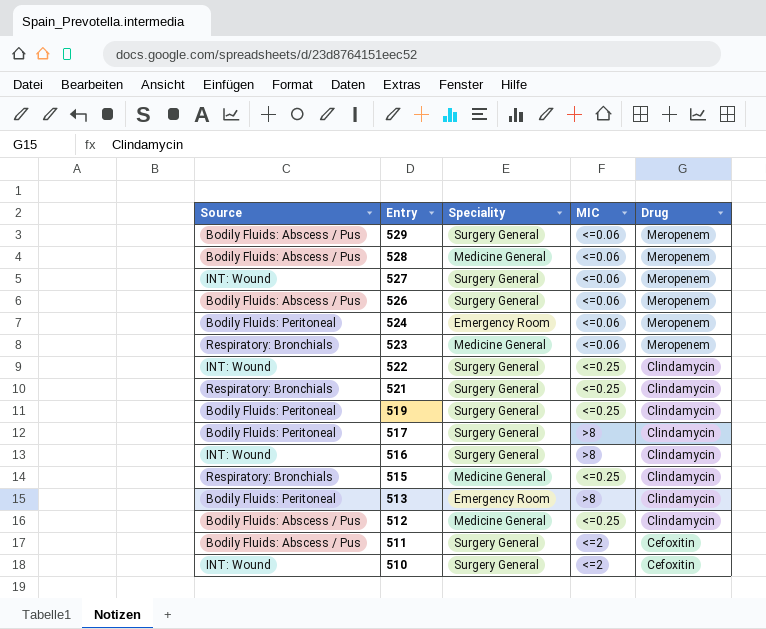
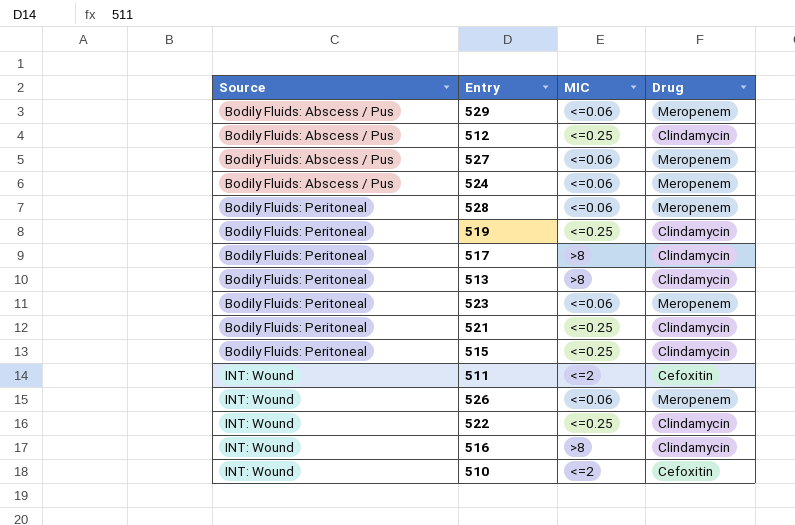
row order: Entry descending -> Source ascending
column Speciality | position: 3 -> none
527 | Source: INT: Wound -> Bodily Fluids: Abscess / Pus
524 | Source: Bodily Fluids: Peritoneal -> Bodily Fluids: Abscess / Pus
528 | Source: Bodily Fluids: Abscess / Pus -> Bodily Fluids: Peritoneal
523 | Source: Respiratory: Bronchials -> Bodily Fluids: Peritoneal
521 | Source: Respiratory: Bronchials -> Bodily Fluids: Peritoneal
515 | Source: Respiratory: Bronchials -> Bodily Fluids: Peritoneal
511 | Source: Bodily Fluids: Abscess / Pus -> INT: Wound
526 | Source: Bodily Fluids: Abscess / Pus -> INT: Wound

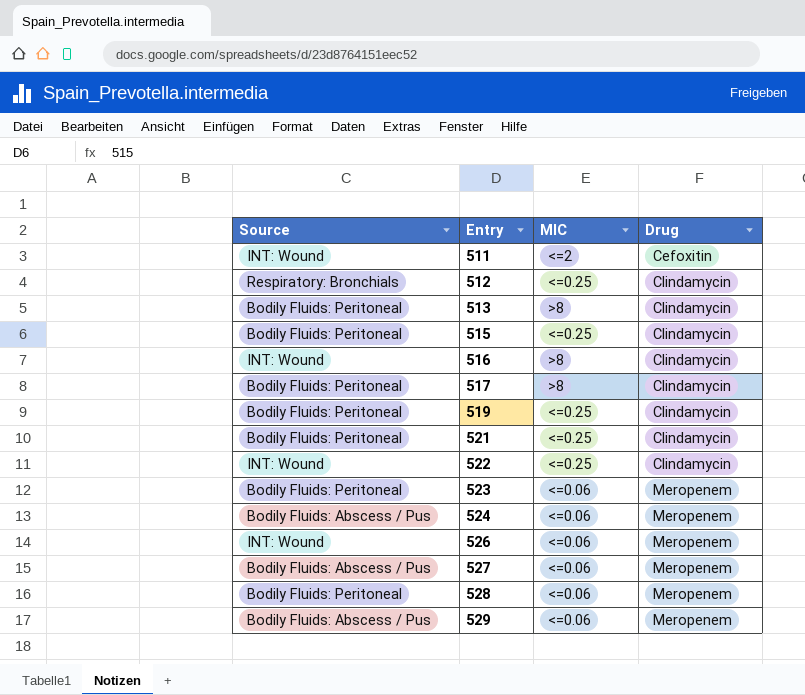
row order: Source ascending -> Entry ascending
row 510: INT: Wound | <=2 | Cefoxitin -> none
512 | Source: Bodily Fluids: Abscess / Pus -> Respiratory: Bronchials

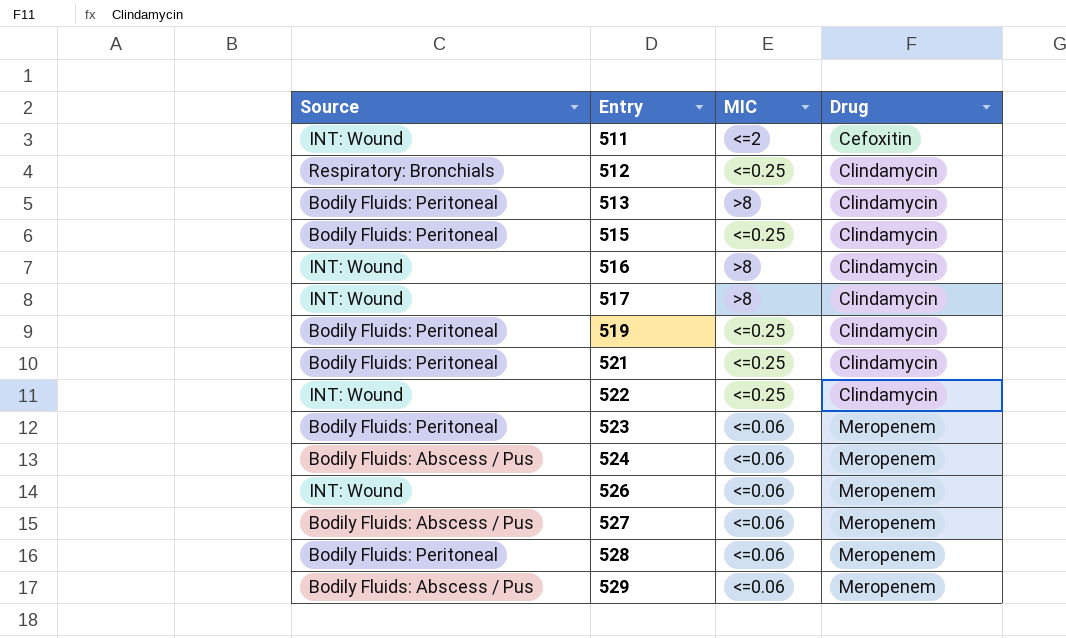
517 | Source: Bodily Fluids: Peritoneal -> INT: Wound

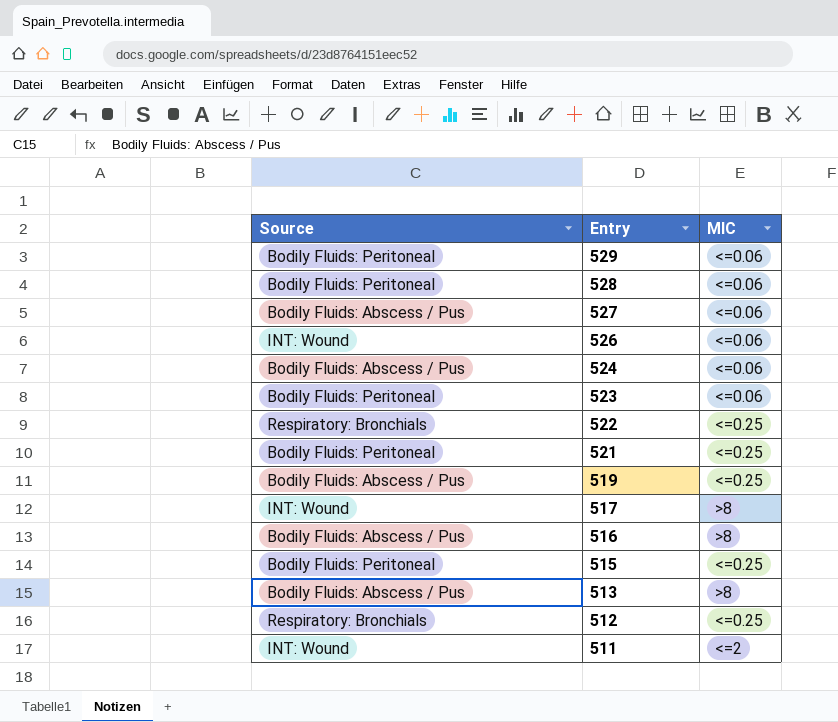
row order: Entry ascending -> Entry descending
column Drug | position: 4 -> none
529 | Source: Bodily Fluids: Abscess / Pus -> Bodily Fluids: Peritoneal
522 | Source: INT: Wound -> Respiratory: Bronchials
519 | Source: Bodily Fluids: Peritoneal -> Bodily Fluids: Abscess / Pus
516 | Source: INT: Wound -> Bodily Fluids: Abscess / Pus
513 | Source: Bodily Fluids: Peritoneal -> Bodily Fluids: Abscess / Pus

